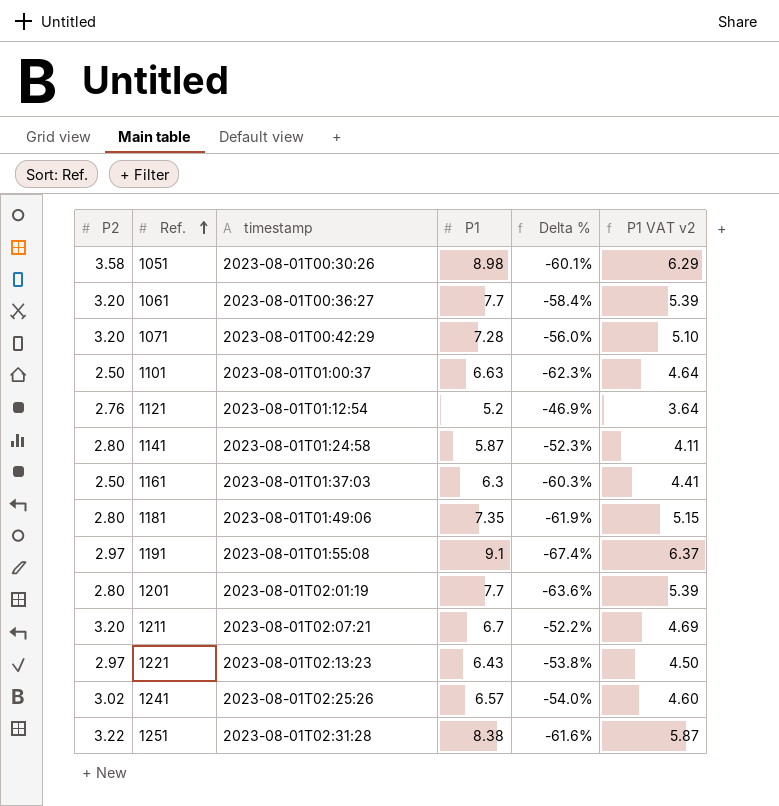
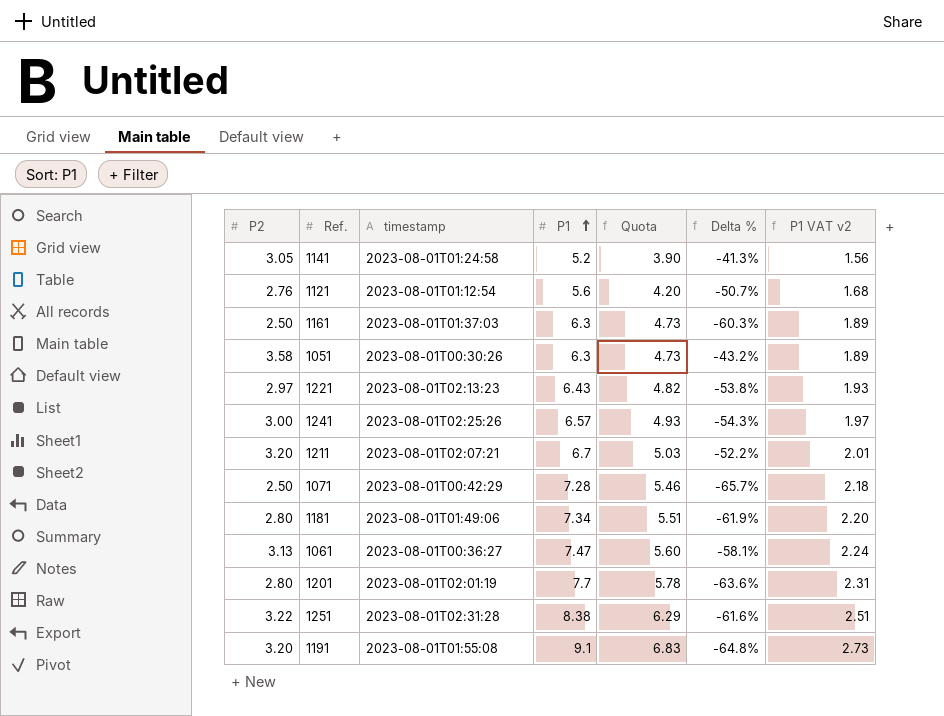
row order: Ref. ascending -> P1 ascending
column Quota | formula: none -> [P1] * 0.75
column P1 VAT v2 | formula: [P1] * 0.7 -> [P1] * 0.3
row 1101: 2.50 | 2023-08-01T01:00:37 | 6.63 | -62.3% | 4.64 -> none
1141 | P2: 2.80 -> 3.05
1141 | P1: 5.87 -> 5.2
1141 | Delta %: -52.3% -> -41.3%
1121 | P1: 5.2 -> 5.6
1121 | Delta %: -46.9% -> -50.7%
1051 | P1: 8.98 -> 6.3
1051 | Delta %: -60.1% -> -43.2%
1241 | P2: 3.02 -> 3.00
1241 | Delta %: -54.0% -> -54.3%
1071 | P2: 3.20 -> 2.50
1071 | Delta %: -56.0% -> -65.7%
1181 | P1: 7.35 -> 7.34
1061 | P2: 3.20 -> 3.13
1061 | P1: 7.7 -> 7.47
1061 | Delta %: -58.4% -> -58.1%
1191 | P2: 2.97 -> 3.20
1191 | Delta %: -67.4% -> -64.8%

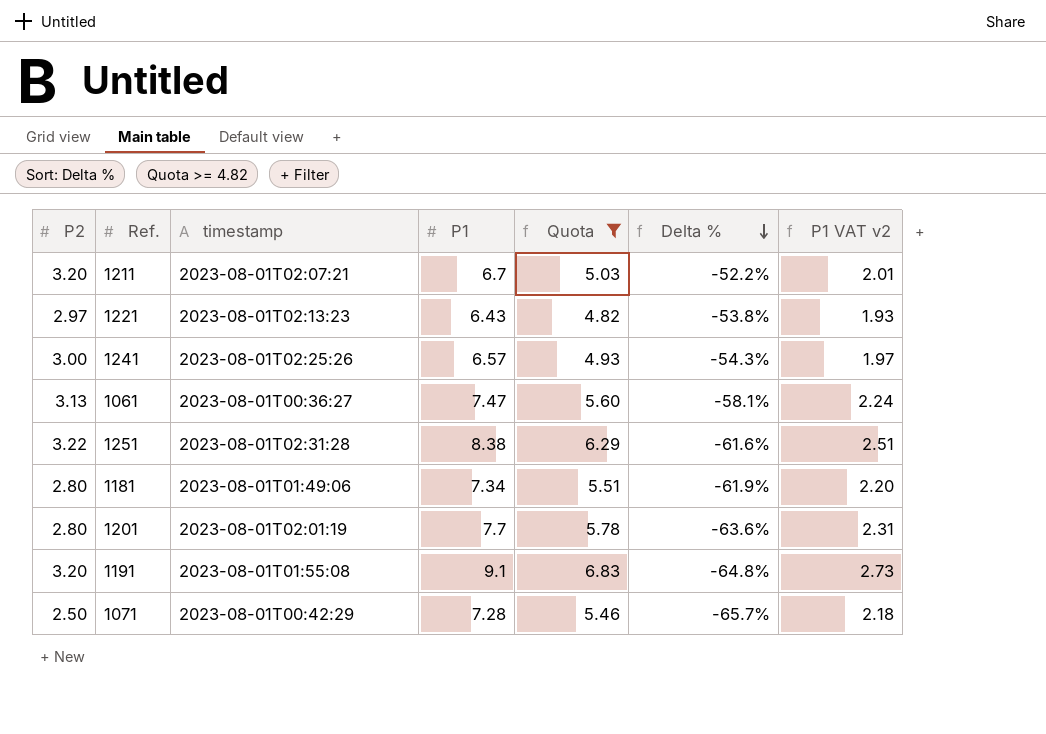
filter: none -> Quota >= 4.82
row order: P1 ascending -> Delta % descending

